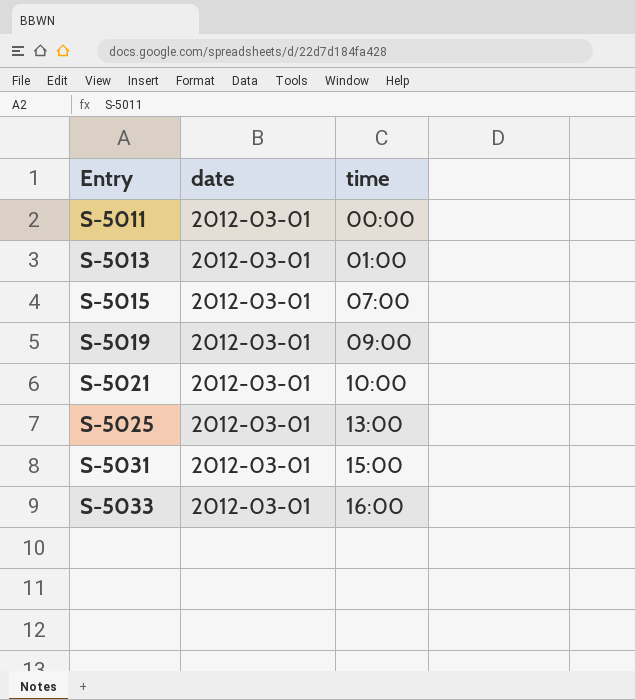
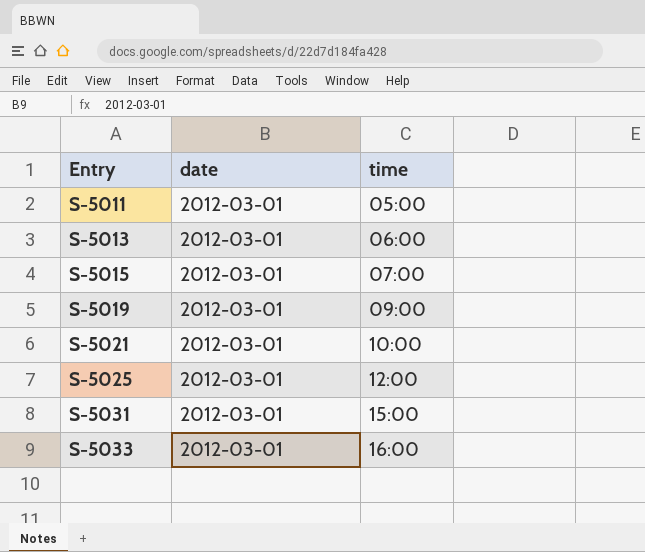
S-5011 | time: 00:00 -> 05:00
S-5013 | time: 01:00 -> 06:00
S-5025 | time: 13:00 -> 12:00

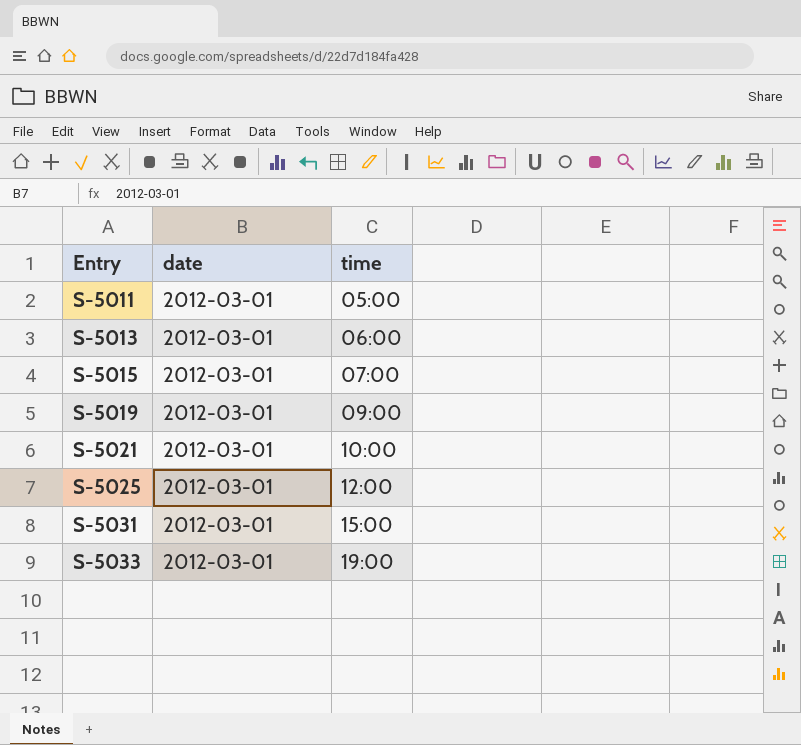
S-5033 | time: 16:00 -> 19:00

